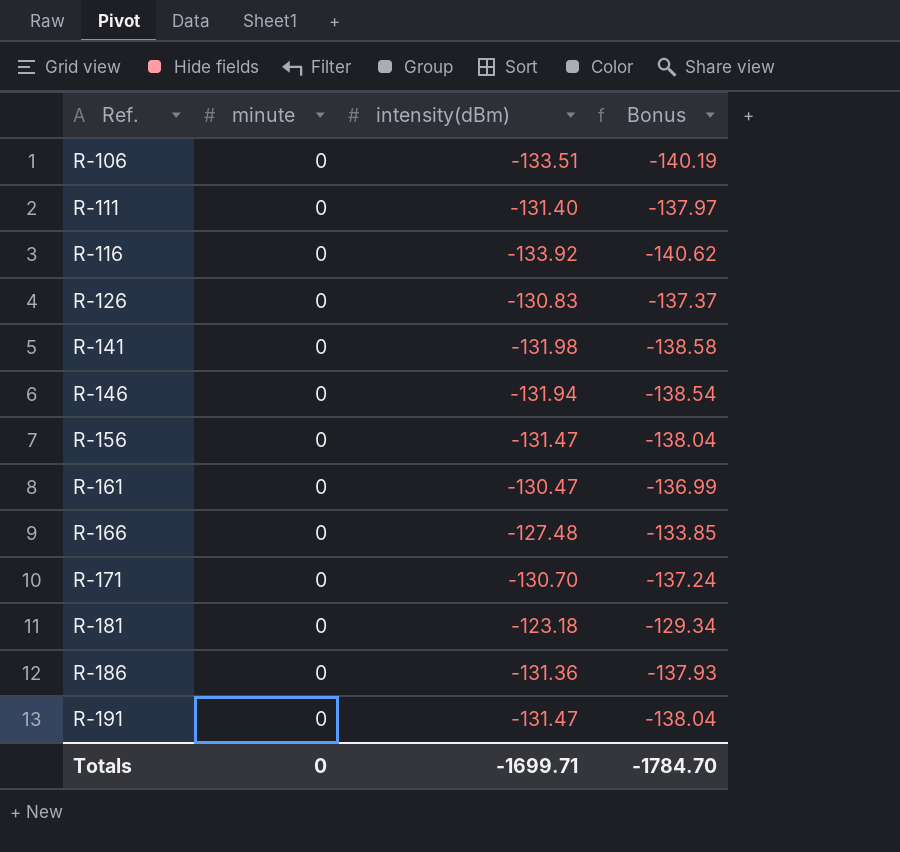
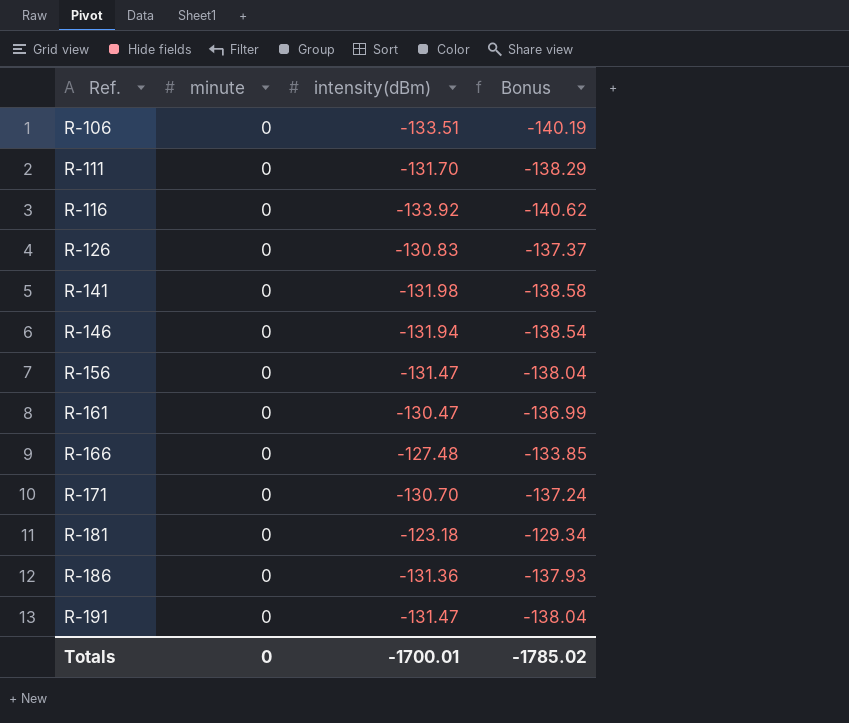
R-111 | intensity(dBm): -131.40 -> -131.70
R-111 | Bonus: -137.97 -> -138.29
Totals | intensity(dBm): -1699.71 -> -1700.01
Totals | Bonus: -1784.70 -> -1785.02

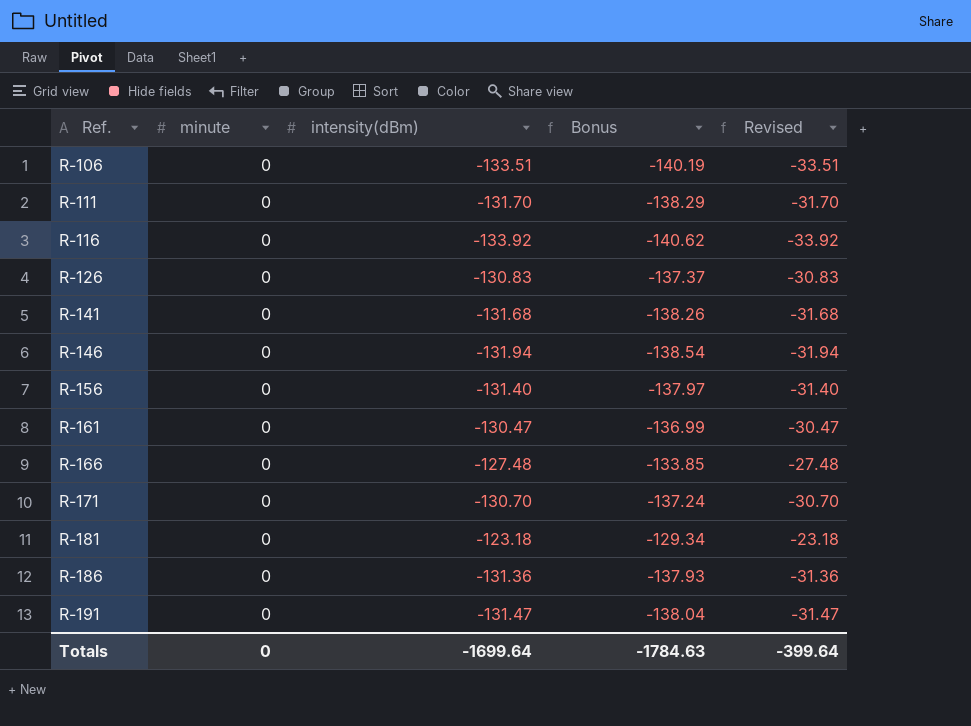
column Revised | formula: none -> [intensity(dBm)] + 100
R-141 | intensity(dBm): -131.98 -> -131.68
R-141 | Bonus: -138.58 -> -138.26
R-156 | intensity(dBm): -131.47 -> -131.40
R-156 | Bonus: -138.04 -> -137.97
Totals | intensity(dBm): -1700.01 -> -1699.64
Totals | Bonus: -1785.02 -> -1784.63

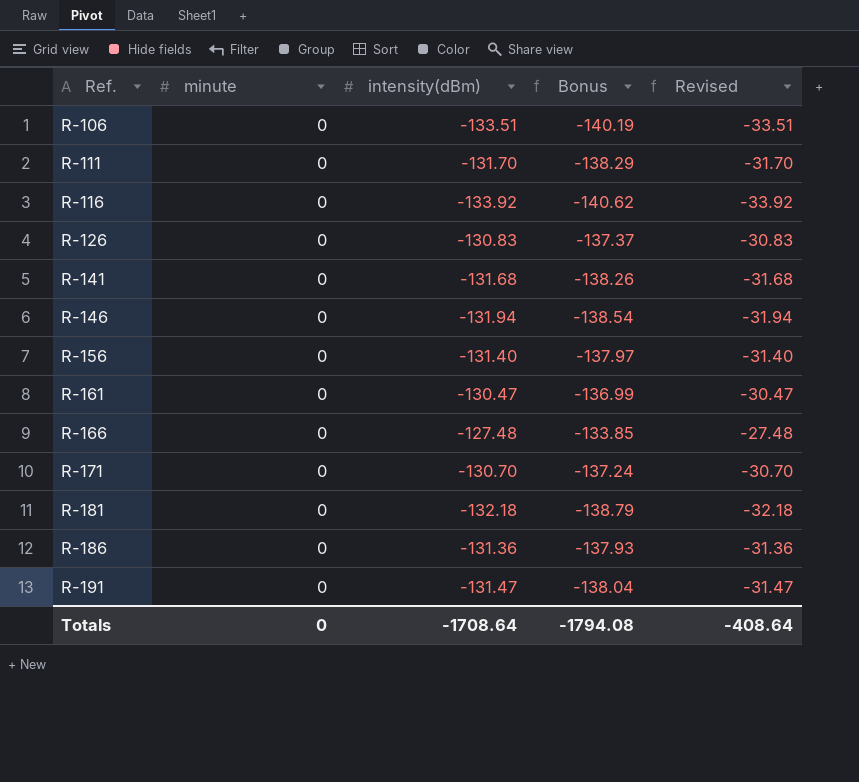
R-181 | intensity(dBm): -123.18 -> -132.18
R-181 | Bonus: -129.34 -> -138.79
R-181 | Revised: -23.18 -> -32.18
Totals | intensity(dBm): -1699.64 -> -1708.64
Totals | Bonus: -1784.63 -> -1794.08
Totals | Revised: -399.64 -> -408.64

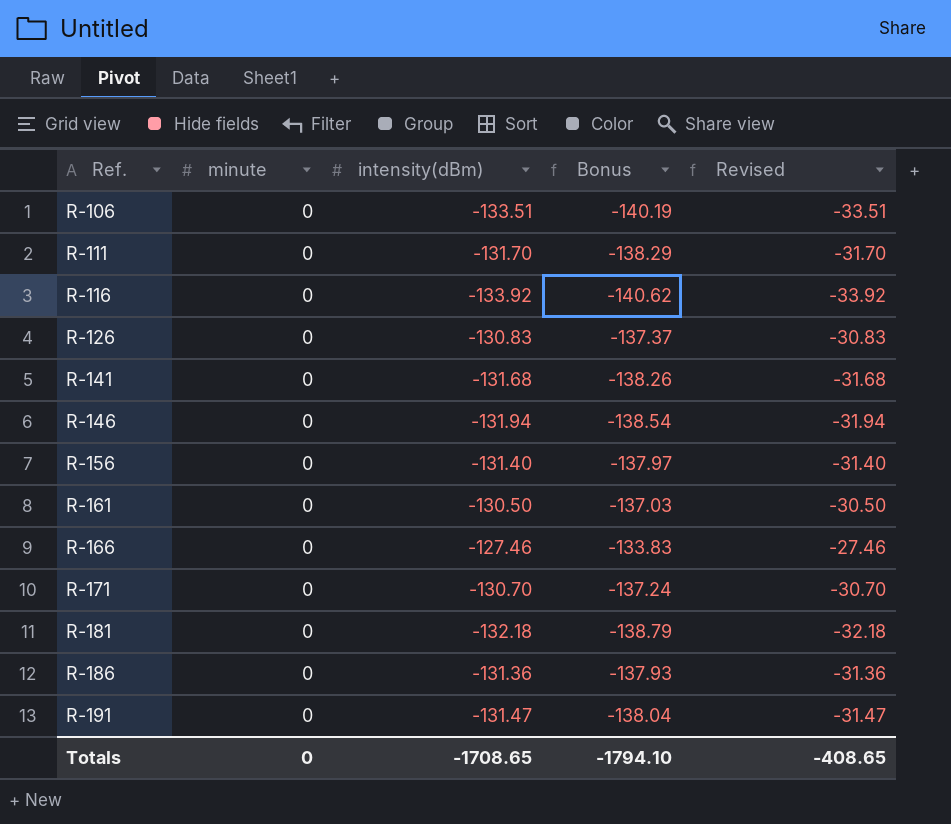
R-161 | intensity(dBm): -130.47 -> -130.50
R-161 | Bonus: -136.99 -> -137.03
R-161 | Revised: -30.47 -> -30.50
R-166 | intensity(dBm): -127.48 -> -127.46
R-166 | Bonus: -133.85 -> -133.83
R-166 | Revised: -27.48 -> -27.46
Totals | intensity(dBm): -1708.64 -> -1708.65
Totals | Bonus: -1794.08 -> -1794.10
Totals | Revised: -408.64 -> -408.65

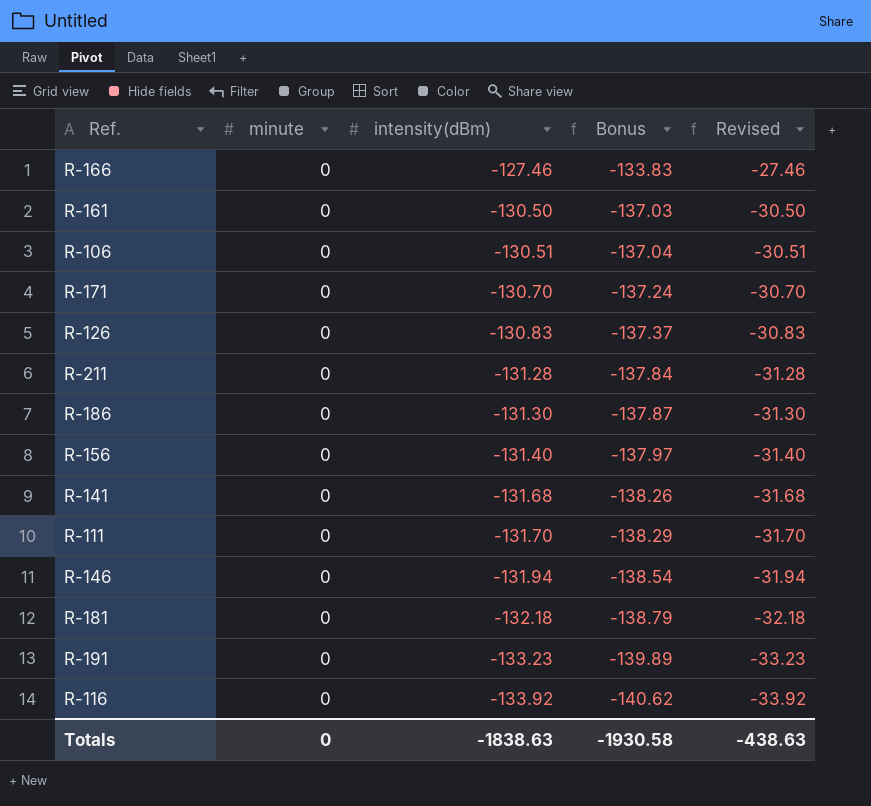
row order: Ref. ascending -> intensity(dBm) descending
R-106 | intensity(dBm): -133.51 -> -130.51
R-106 | Bonus: -140.19 -> -137.04
R-106 | Revised: -33.51 -> -30.51
row R-211: none -> 0 | -131.28 | -137.84 | -31.28
R-186 | intensity(dBm): -131.36 -> -131.30
R-186 | Bonus: -137.93 -> -137.87
R-186 | Revised: -31.36 -> -31.30
R-191 | intensity(dBm): -131.47 -> -133.23
R-191 | Bonus: -138.04 -> -139.89
R-191 | Revised: -31.47 -> -33.23
Totals | intensity(dBm): -1708.65 -> -1838.63
Totals | Bonus: -1794.10 -> -1930.58
Totals | Revised: -408.65 -> -438.63

